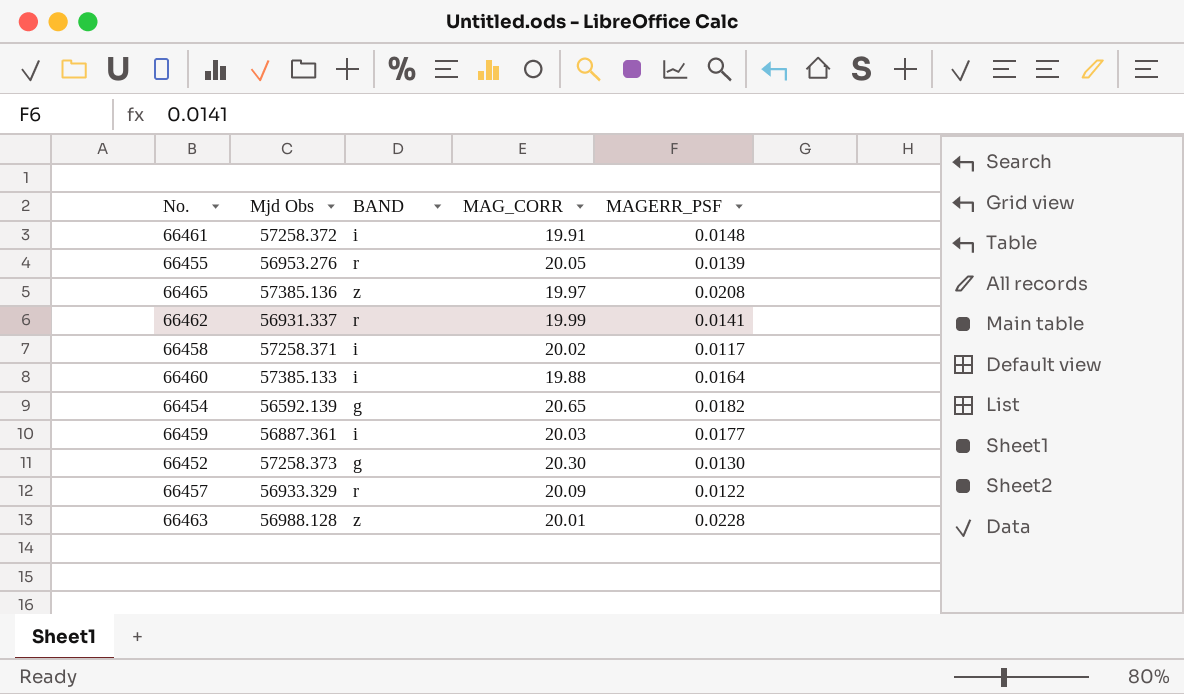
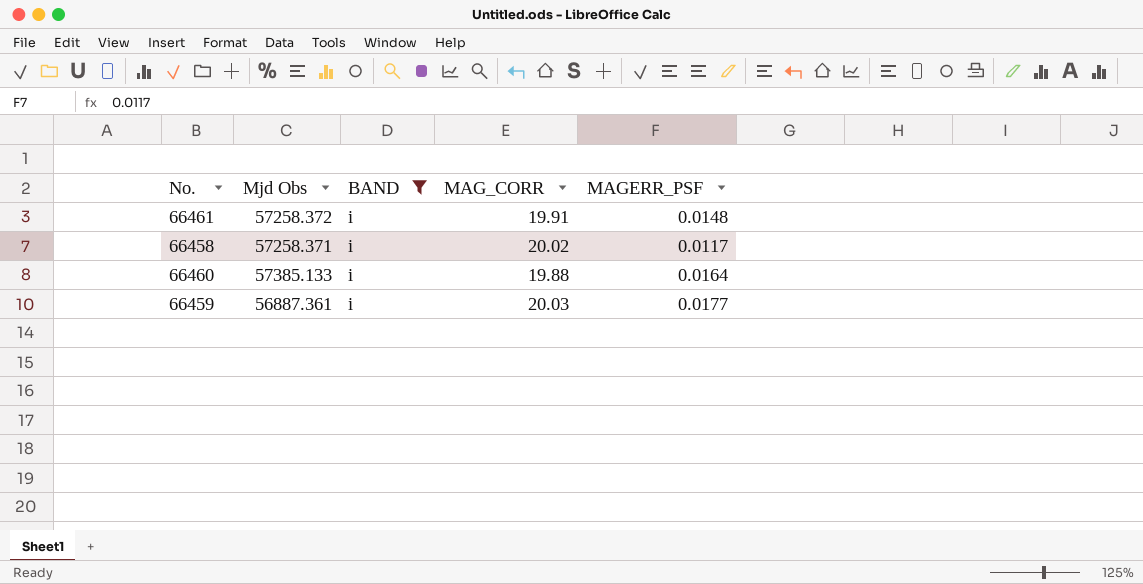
filter: none -> BAND = i

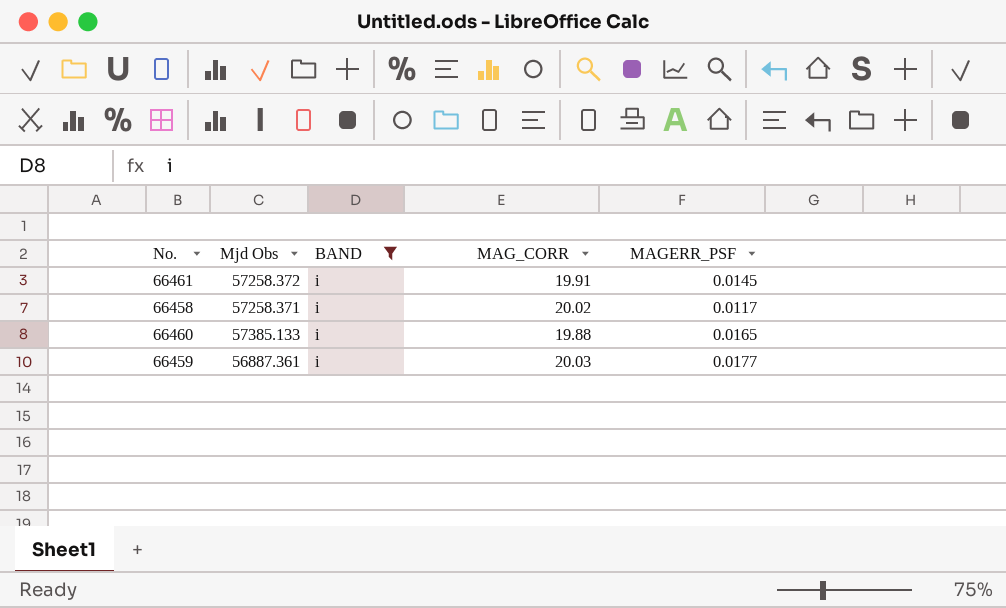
66461 | MAGERR_PSF: 0.0148 -> 0.0145
66460 | MAGERR_PSF: 0.0164 -> 0.0165

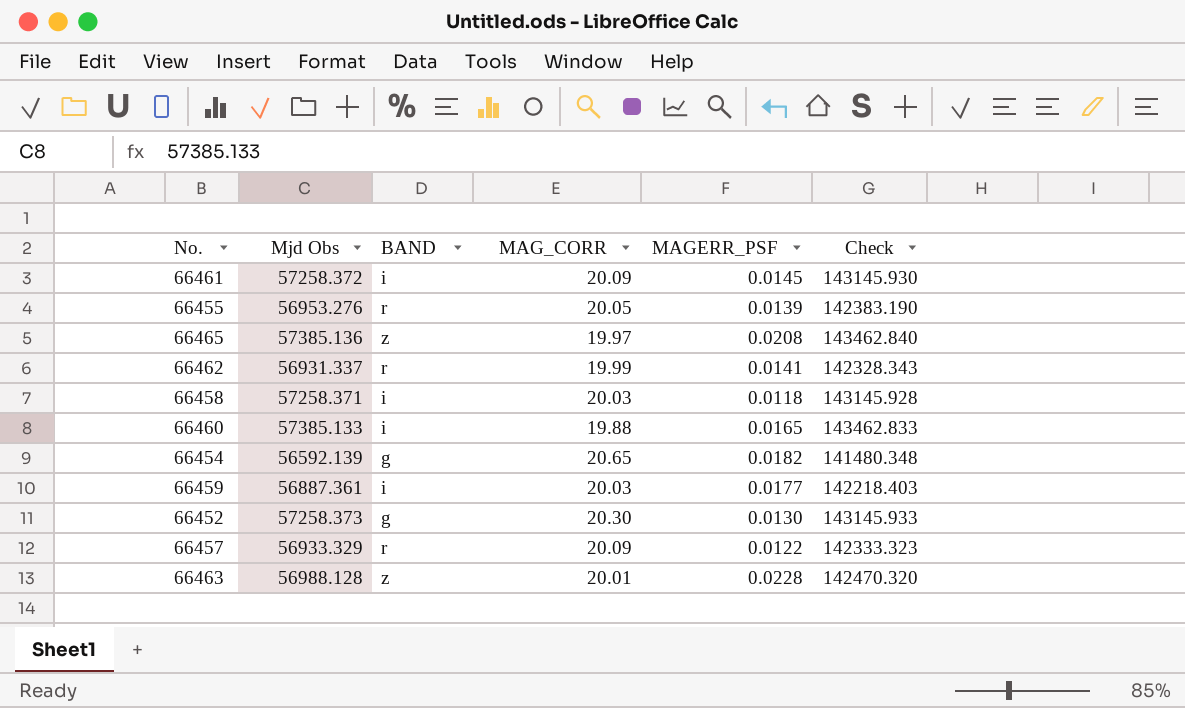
filter: BAND = i -> none
column Check | formula: none -> [Mjd Obs] * 2.5
66461 | MAG_CORR: 19.91 -> 20.09
66458 | MAG_CORR: 20.02 -> 20.03
66458 | MAGERR_PSF: 0.0117 -> 0.0118

